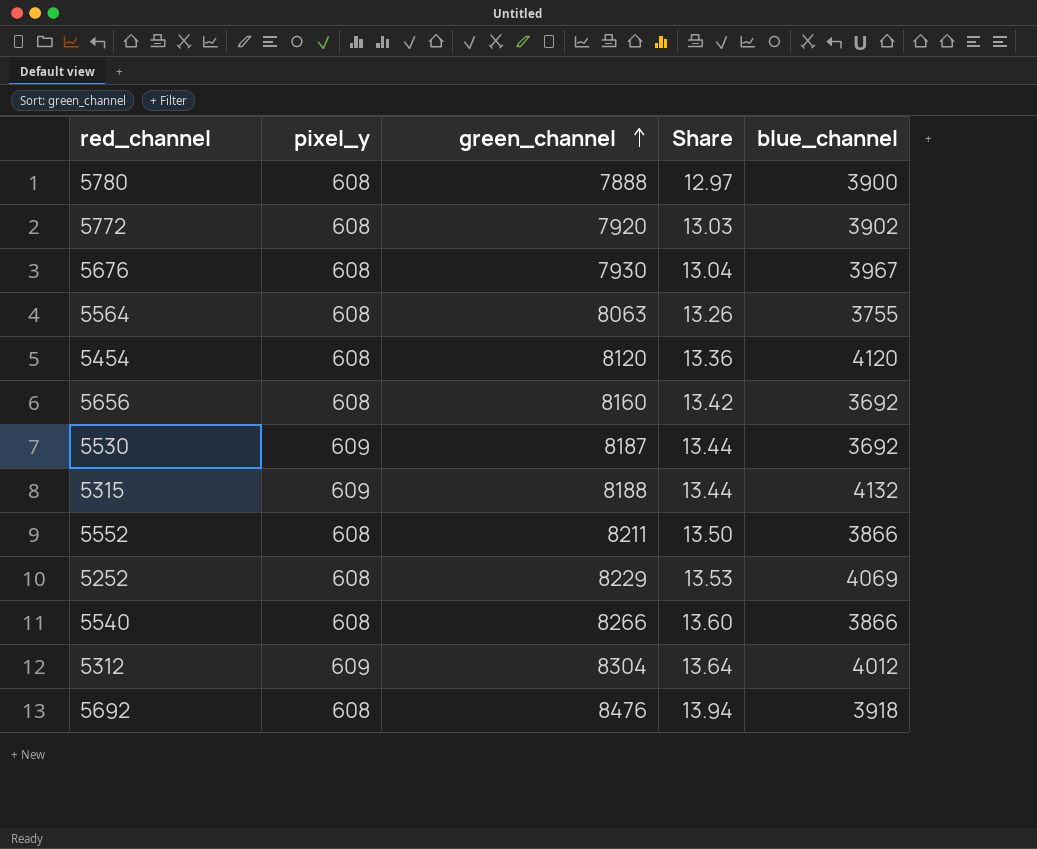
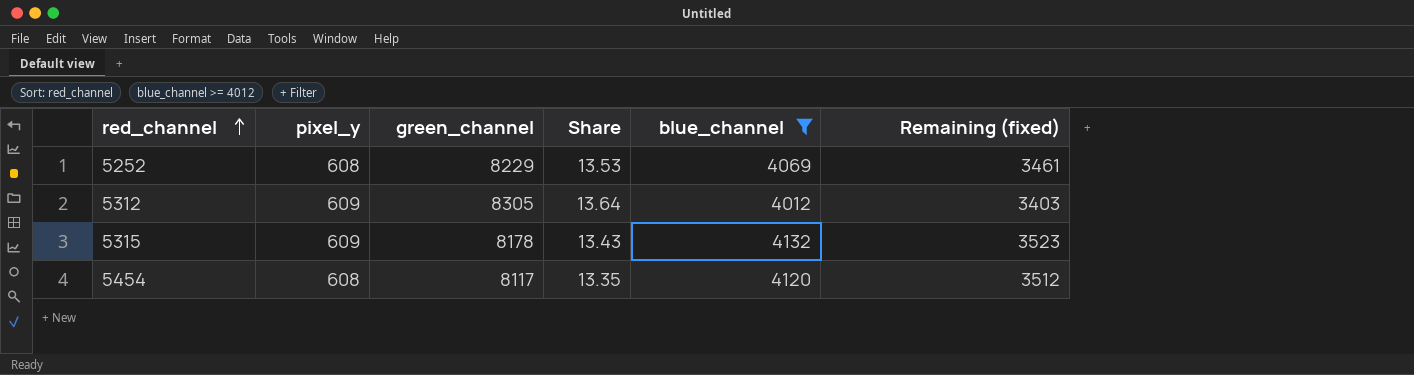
filter: none -> blue_channel >= 4012
row order: green_channel ascending -> red_channel ascending
column Remaining (fixed) | formula: none -> [blue_channel] - [pixel_y]
5312 | green_channel: 8304 -> 8305
5315 | green_channel: 8188 -> 8178
5315 | Share: 13.44 -> 13.43
5454 | green_channel: 8120 -> 8117
5454 | Share: 13.36 -> 13.35

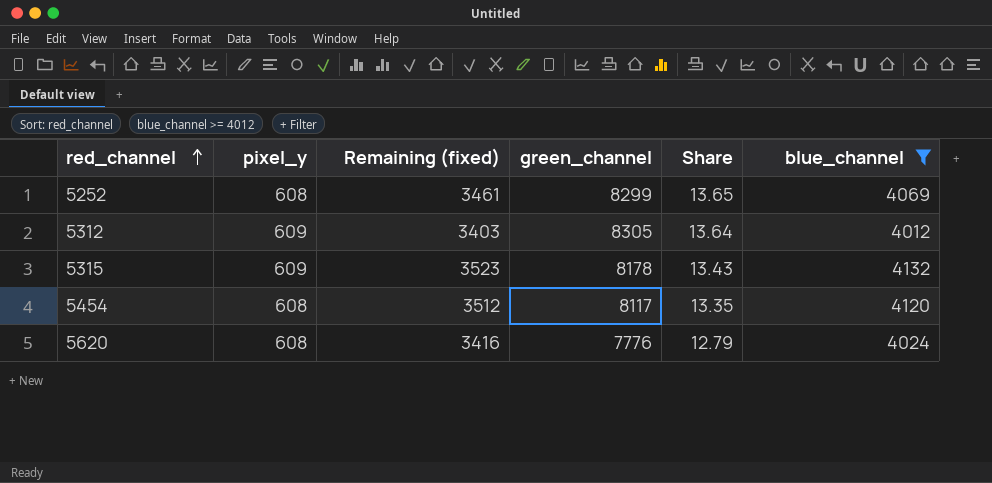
column Remaining (fixed) | position: 6 -> 3
5252 | green_channel: 8229 -> 8299
5252 | Share: 13.53 -> 13.65
row 5620: none -> 608 | 3416 | 7776 | 12.79 | 4024

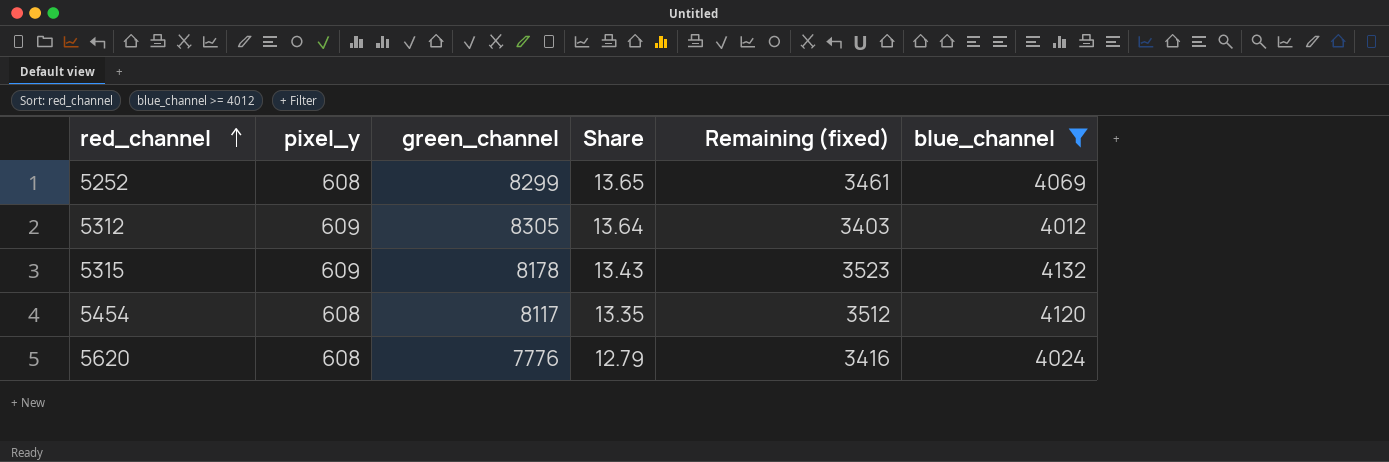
column Remaining (fixed) | position: 3 -> 5

